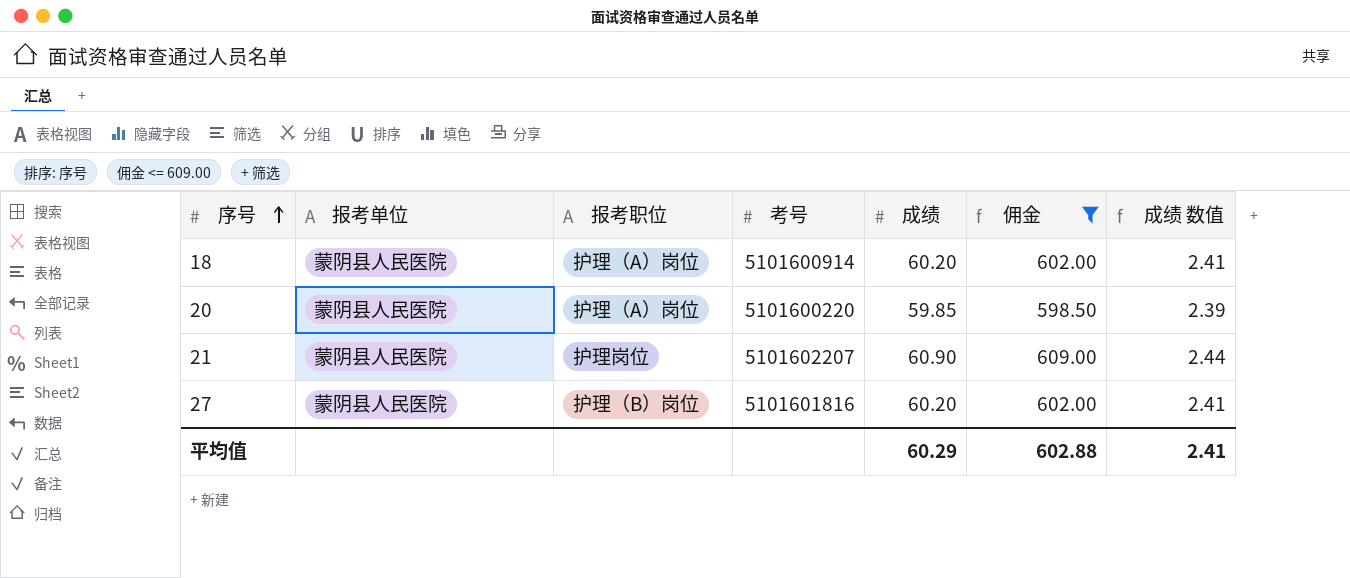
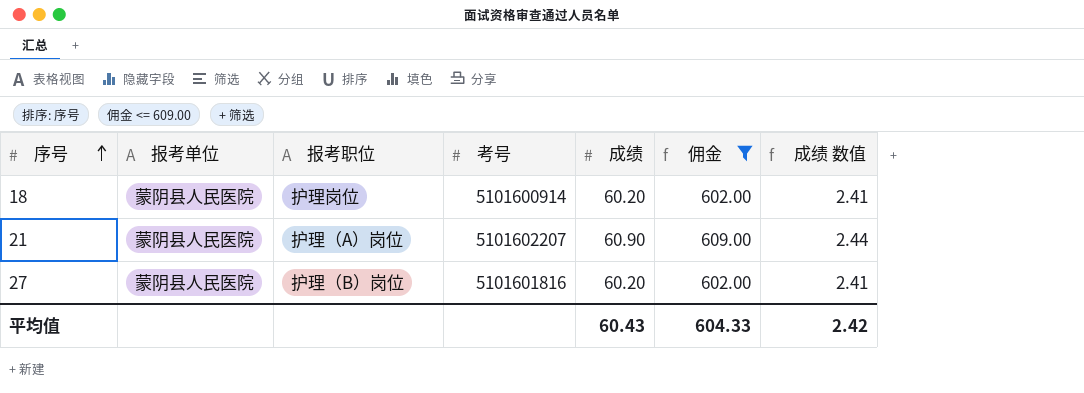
row 20: 蒙阴县人民医院 | 护理（A）岗位 | 5101600220 | 59.85 | 598.50 | 2.39 -> none
18 | 报考职位: 护理（A）岗位 -> 护理岗位
21 | 报考职位: 护理岗位 -> 护理（A）岗位
平均值 | 成绩: 60.29 -> 60.43
平均值 | 佣金: 602.88 -> 604.33
平均值 | 成绩 数值: 2.41 -> 2.42

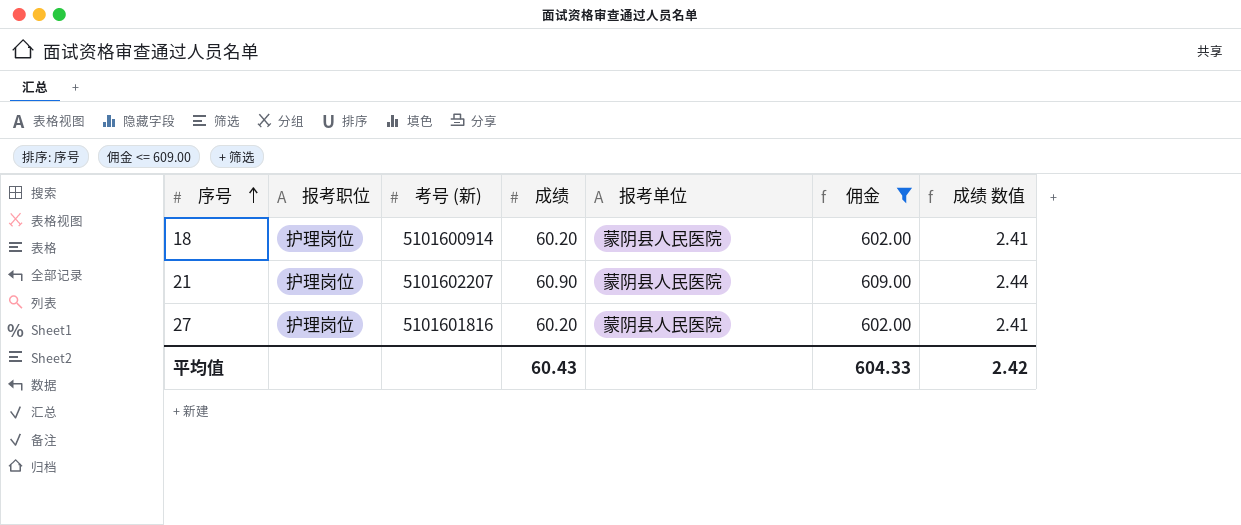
column name: 考号 -> 考号 (新)
column 报考单位 | position: 2 -> 5
21 | 报考职位: 护理（A）岗位 -> 护理岗位
27 | 报考职位: 护理（B）岗位 -> 护理岗位

